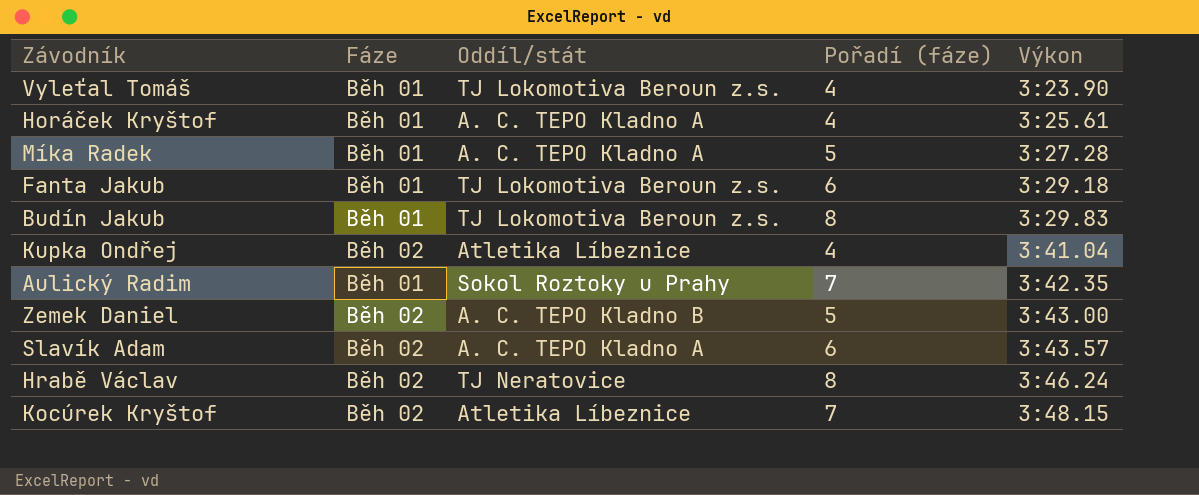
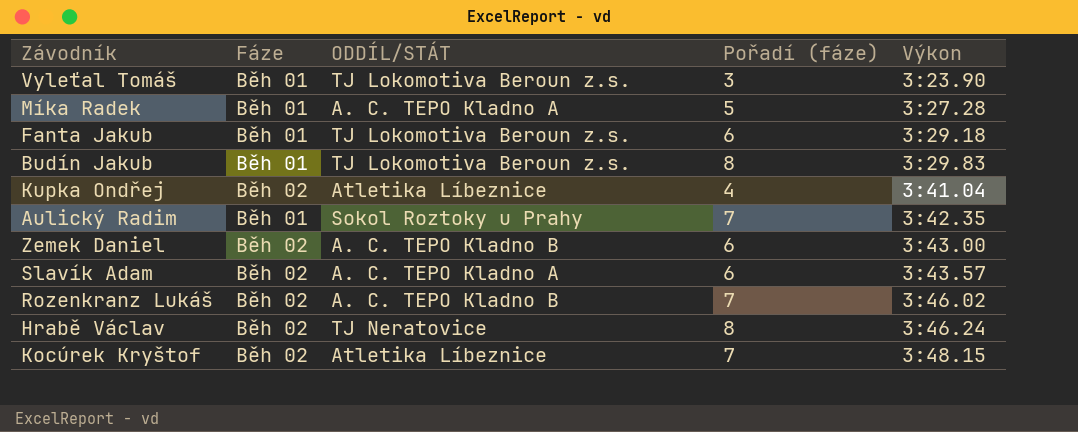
column name: Oddíl/stát -> ODDÍL/STÁT
row Horáček Kryštof: Běh 01 | A. C. TEPO Kladno A | 4 | 3:25.61 -> none
Vyleťal Tomáš | Pořadí (fáze): 4 -> 3
Zemek Daniel | Pořadí (fáze): 5 -> 6
row Rozenkranz Lukáš: none -> Běh 02 | A. C. TEPO Kladno B | 7 | 3:46.02

